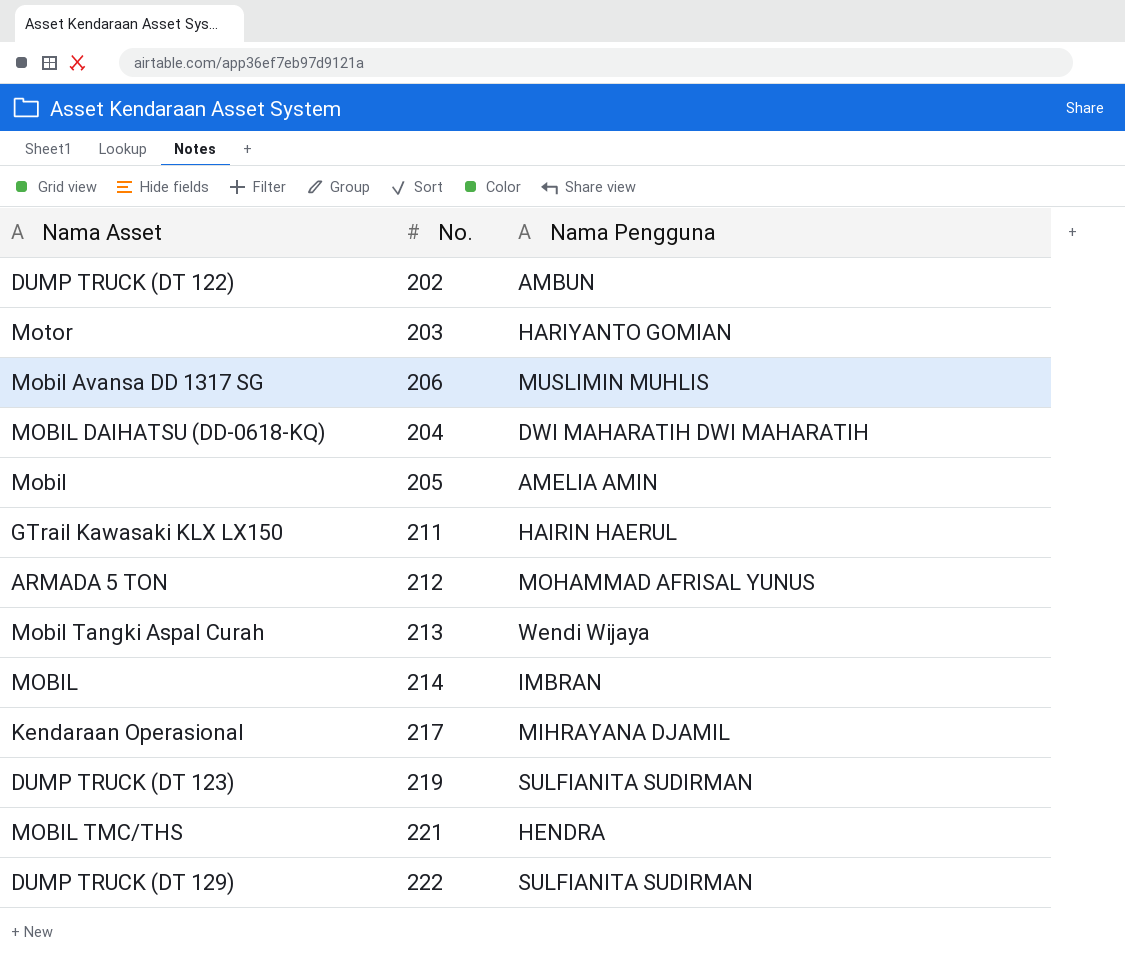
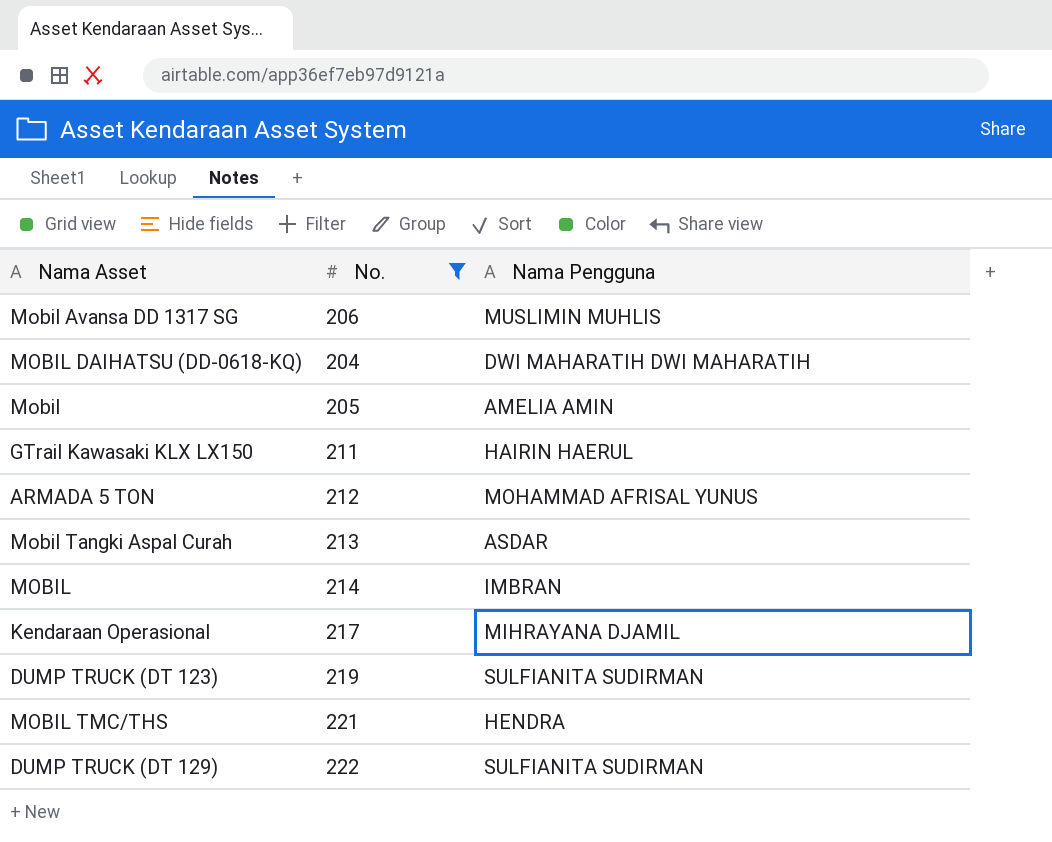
filter: none -> No. >= 204
Mobil Tangki Aspal Curah | Nama Pengguna: Wendi Wijaya -> ASDAR

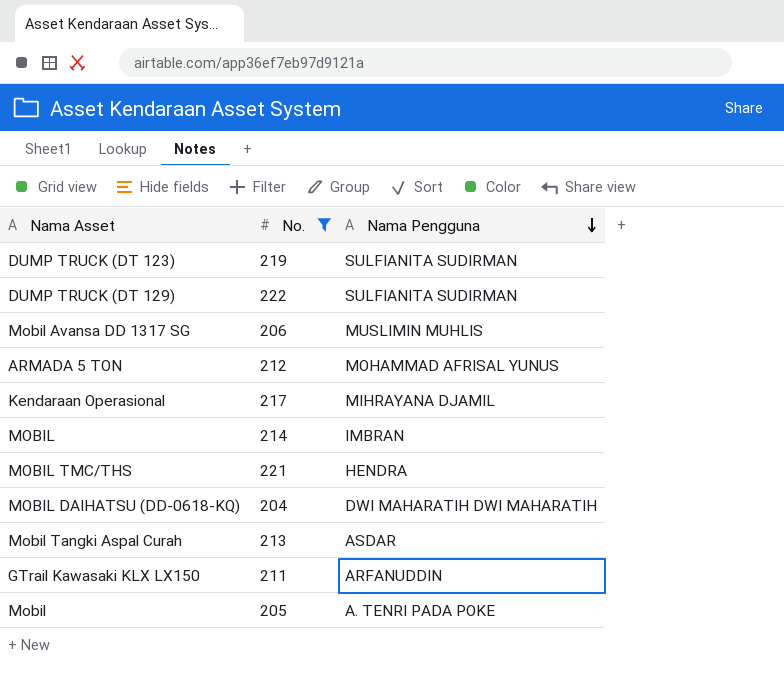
row order: none -> Nama Pengguna descending
GTrail Kawasaki KLX LX150 | Nama Pengguna: HAIRIN HAERUL -> ARFANUDDIN
Mobil | Nama Pengguna: AMELIA AMIN -> A. TENRI PADA POKE

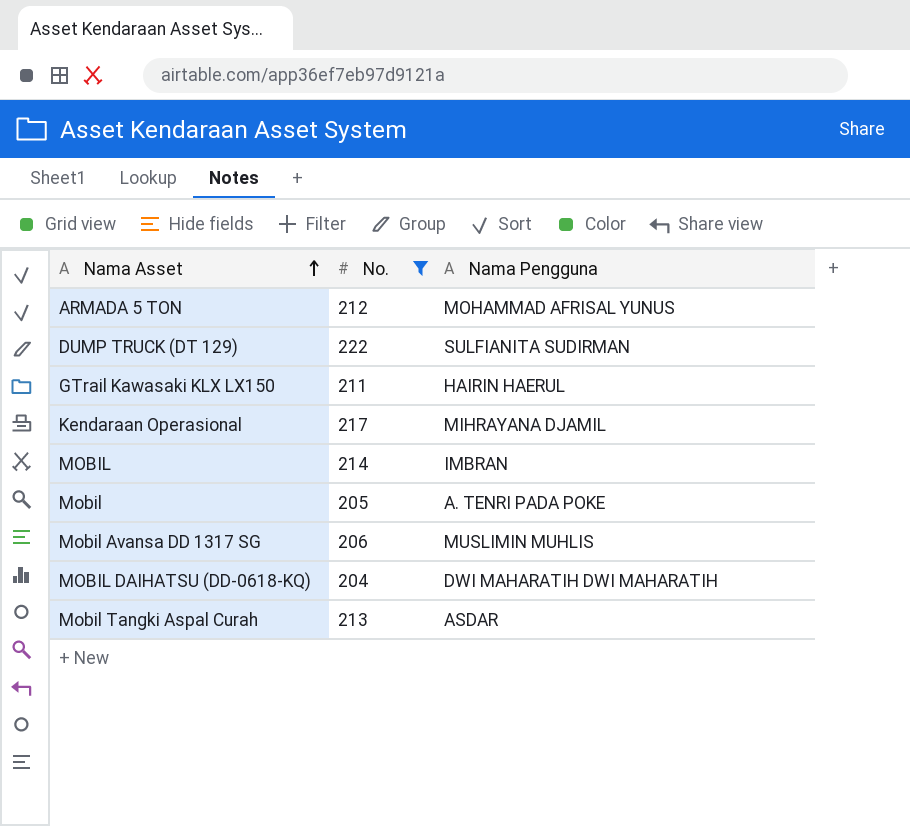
row order: Nama Pengguna descending -> Nama Asset ascending
row DUMP TRUCK (DT 123): 219 | SULFIANITA SUDIRMAN -> none
row MOBIL TMC/THS: 221 | HENDRA -> none
GTrail Kawasaki KLX LX150 | Nama Pengguna: ARFANUDDIN -> HAIRIN HAERUL

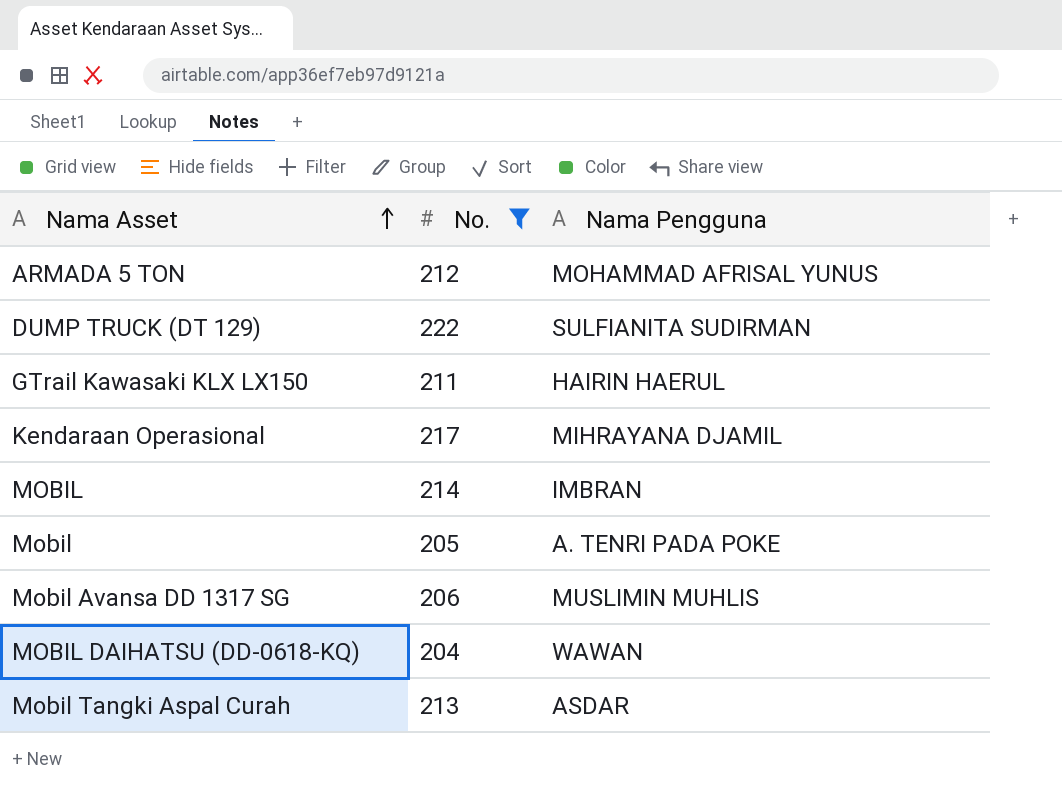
MOBIL DAIHATSU (DD-0618-KQ) | Nama Pengguna: DWI MAHARATIH DWI MAHARATIH -> WAWAN

